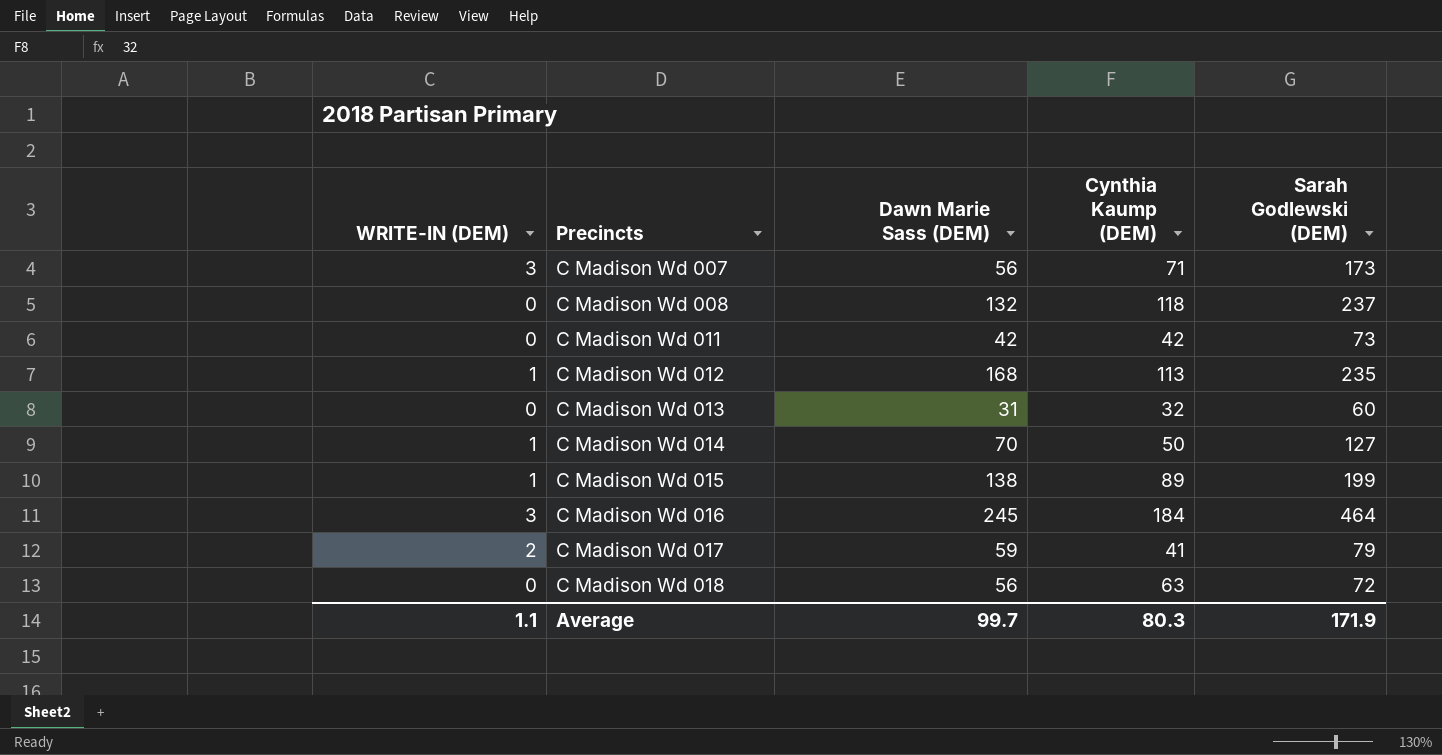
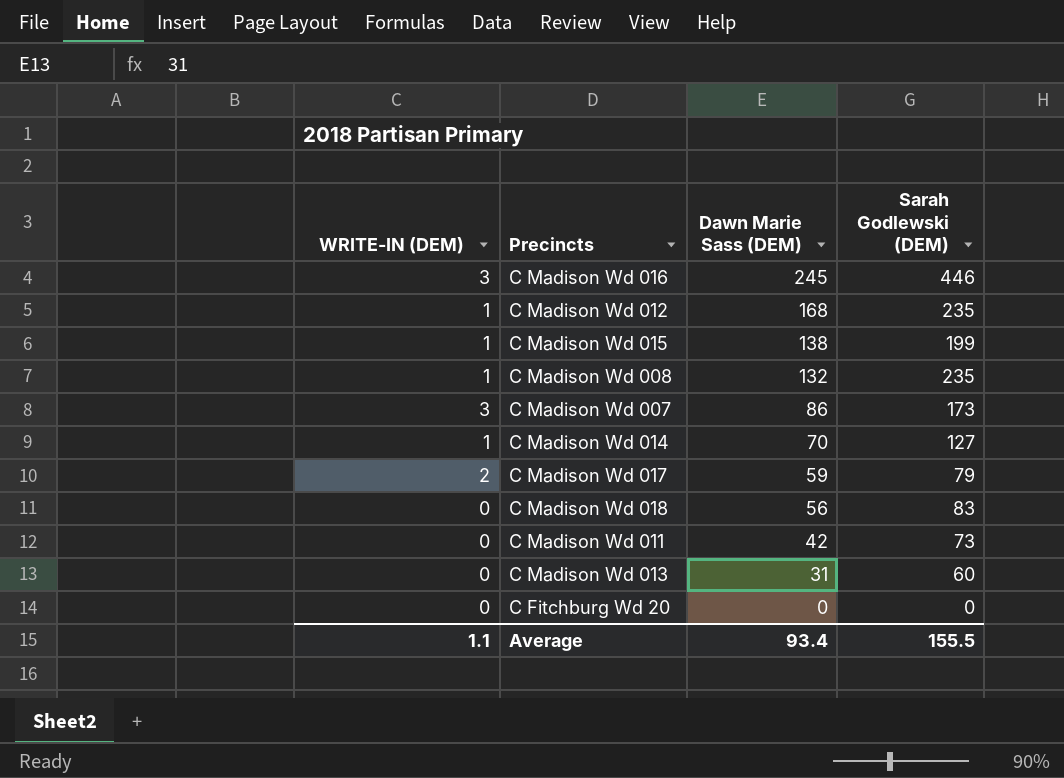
row order: Precincts ascending -> Dawn Marie Sass (DEM) descending
column Cynthia Kaump (DEM) | position: 4 -> none
C Madison Wd 016 | Sarah Godlewski (DEM): 464 -> 446
C Madison Wd 008 | WRITE-IN (DEM): 0 -> 1
C Madison Wd 008 | Sarah Godlewski (DEM): 237 -> 235
C Madison Wd 007 | Dawn Marie Sass (DEM): 56 -> 86
C Madison Wd 018 | Sarah Godlewski (DEM): 72 -> 83
row C Fitchburg Wd 20: none -> 0 | 0 | 0
Average | Dawn Marie Sass (DEM): 99.7 -> 93.4
Average | Sarah Godlewski (DEM): 171.9 -> 155.5

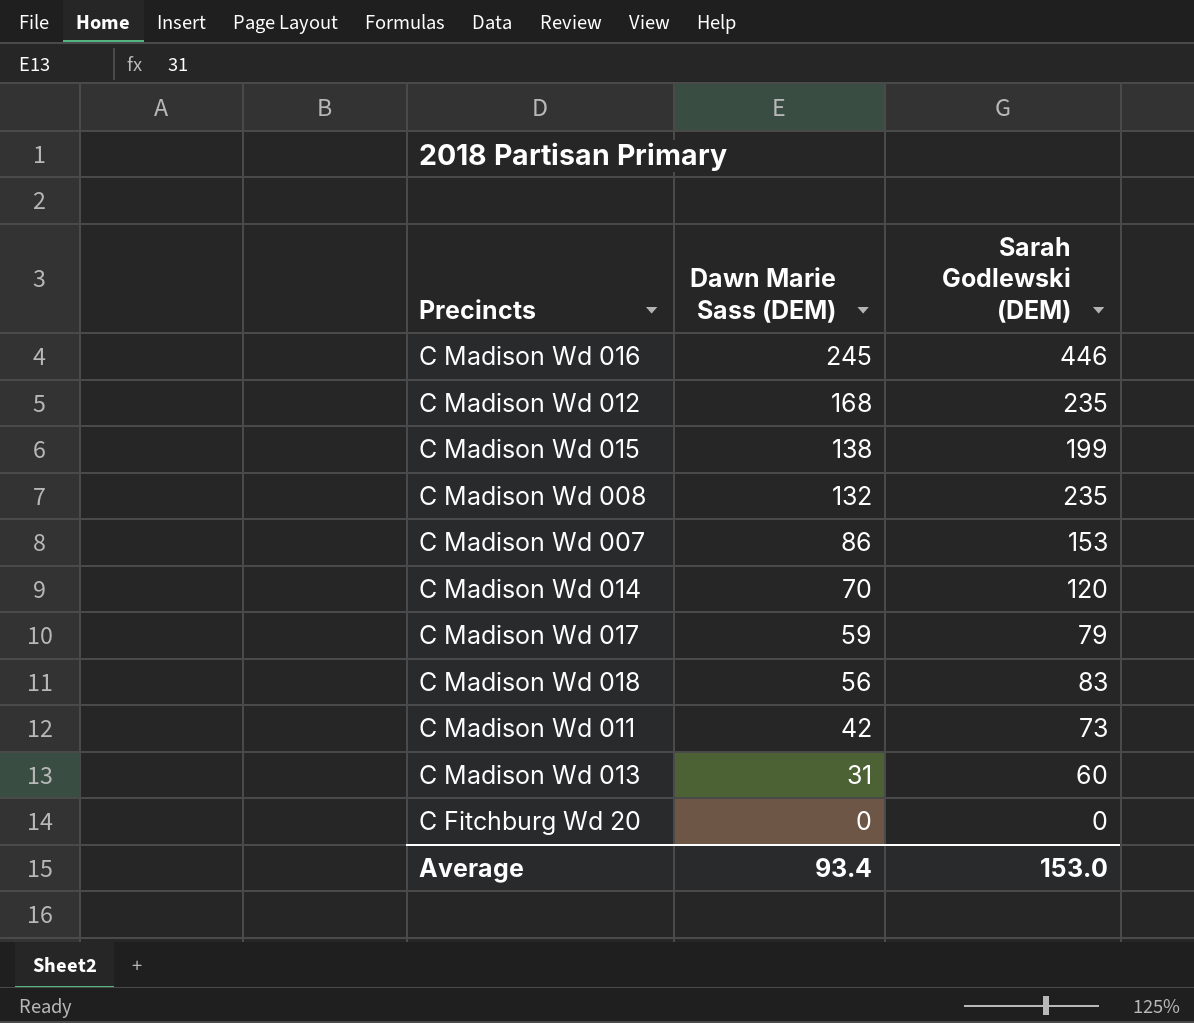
column WRITE-IN (DEM) | position: 1 -> none
C Madison Wd 007 | Sarah Godlewski (DEM): 173 -> 153
C Madison Wd 014 | Sarah Godlewski (DEM): 127 -> 120
Average | Sarah Godlewski (DEM): 155.5 -> 153.0

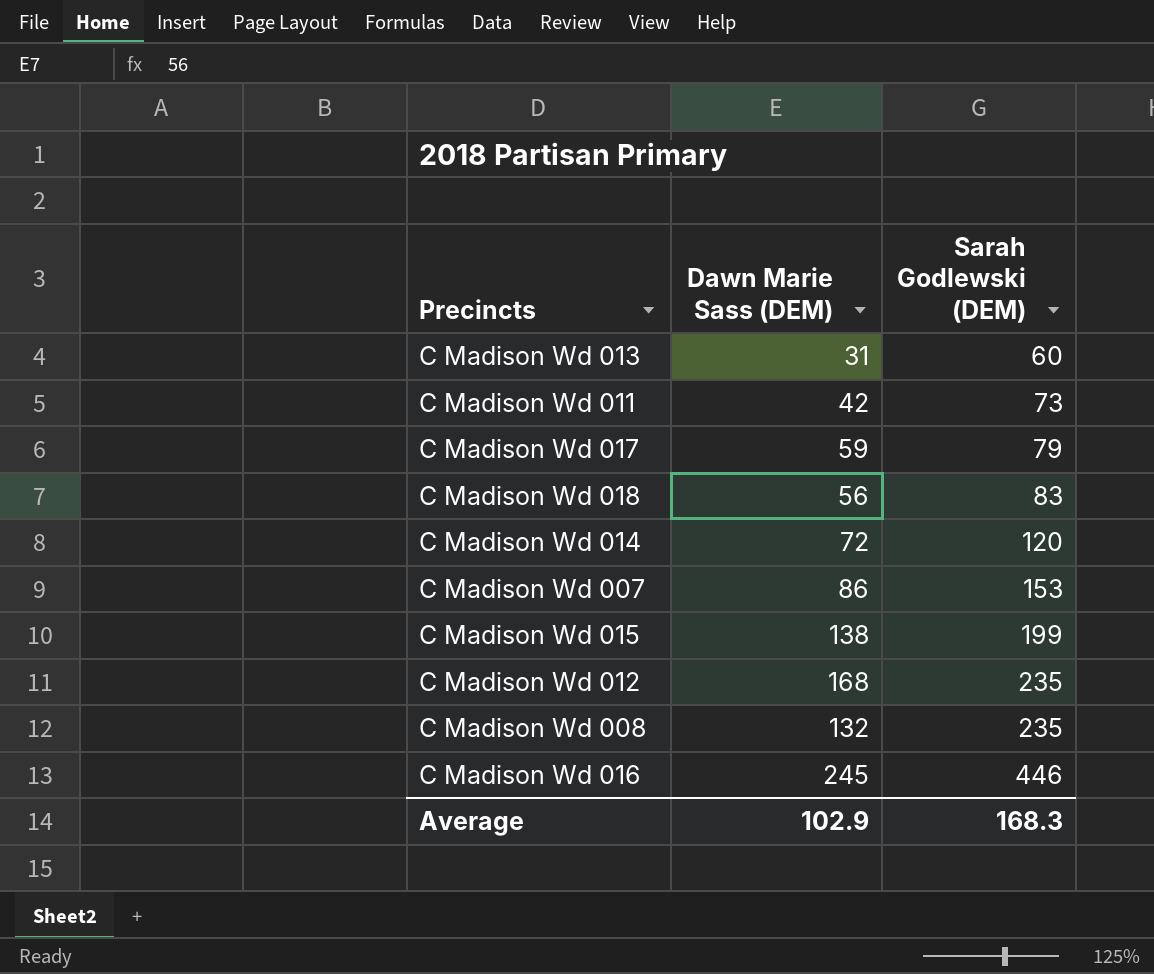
row order: Dawn Marie Sass (DEM) descending -> Sarah Godlewski (DEM) ascending
row C Fitchburg Wd 20: 0 | 0 -> none
C Madison Wd 014 | Dawn Marie Sass (DEM): 70 -> 72
Average | Dawn Marie Sass (DEM): 93.4 -> 102.9
Average | Sarah Godlewski (DEM): 153.0 -> 168.3

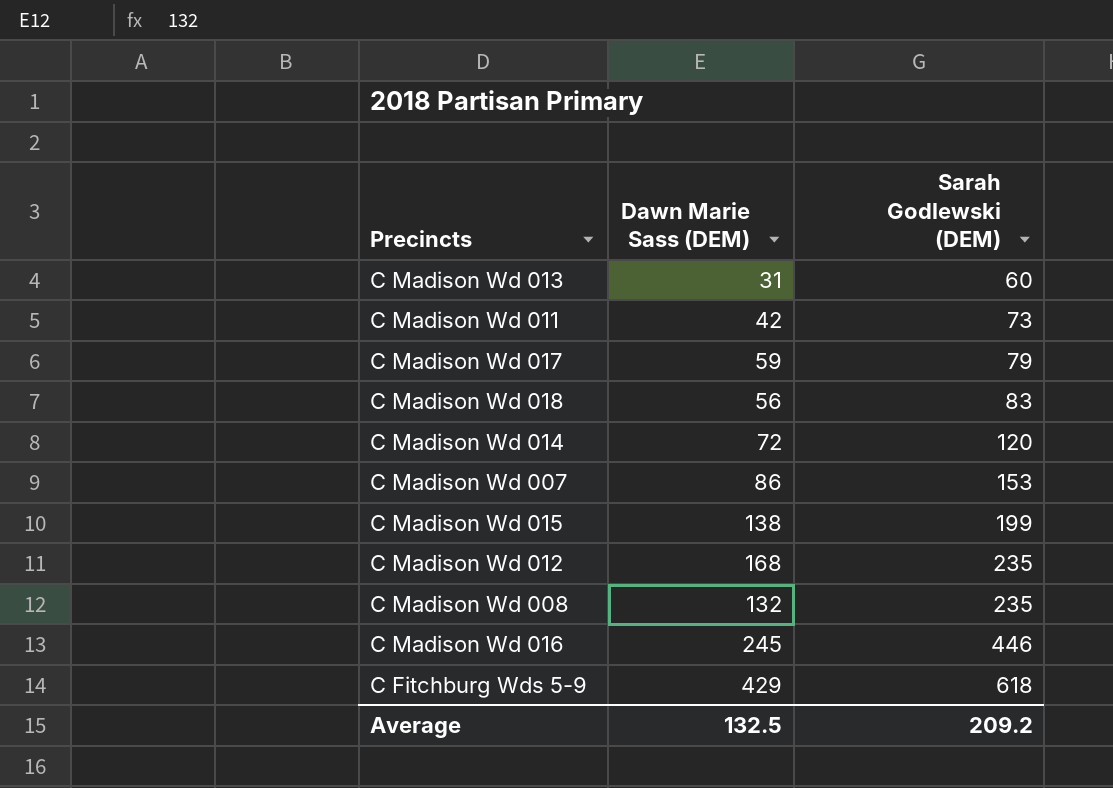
row C Fitchburg Wds 5-9: none -> 429 | 618
Average | Dawn Marie Sass (DEM): 102.9 -> 132.5
Average | Sarah Godlewski (DEM): 168.3 -> 209.2

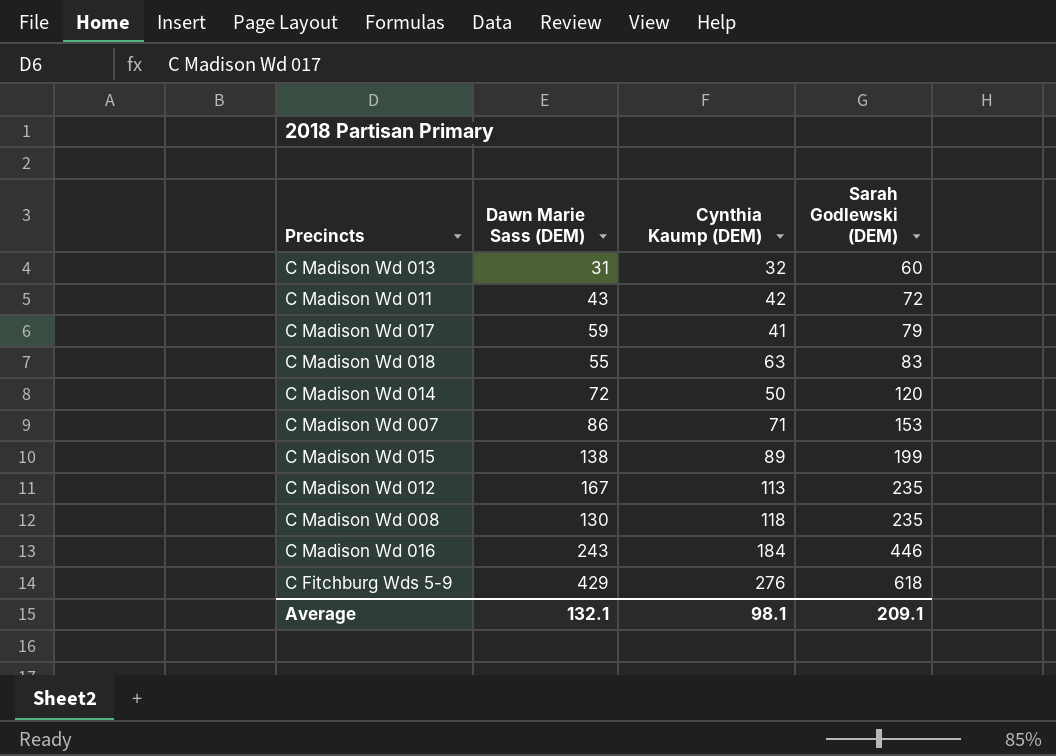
column Cynthia Kaump (DEM) | position: none -> 3
C Madison Wd 011 | Dawn Marie Sass (DEM): 42 -> 43
C Madison Wd 011 | Sarah Godlewski (DEM): 73 -> 72
C Madison Wd 018 | Dawn Marie Sass (DEM): 56 -> 55
C Madison Wd 012 | Dawn Marie Sass (DEM): 168 -> 167
C Madison Wd 008 | Dawn Marie Sass (DEM): 132 -> 130
C Madison Wd 016 | Dawn Marie Sass (DEM): 245 -> 243
Average | Dawn Marie Sass (DEM): 132.5 -> 132.1
Average | Sarah Godlewski (DEM): 209.2 -> 209.1

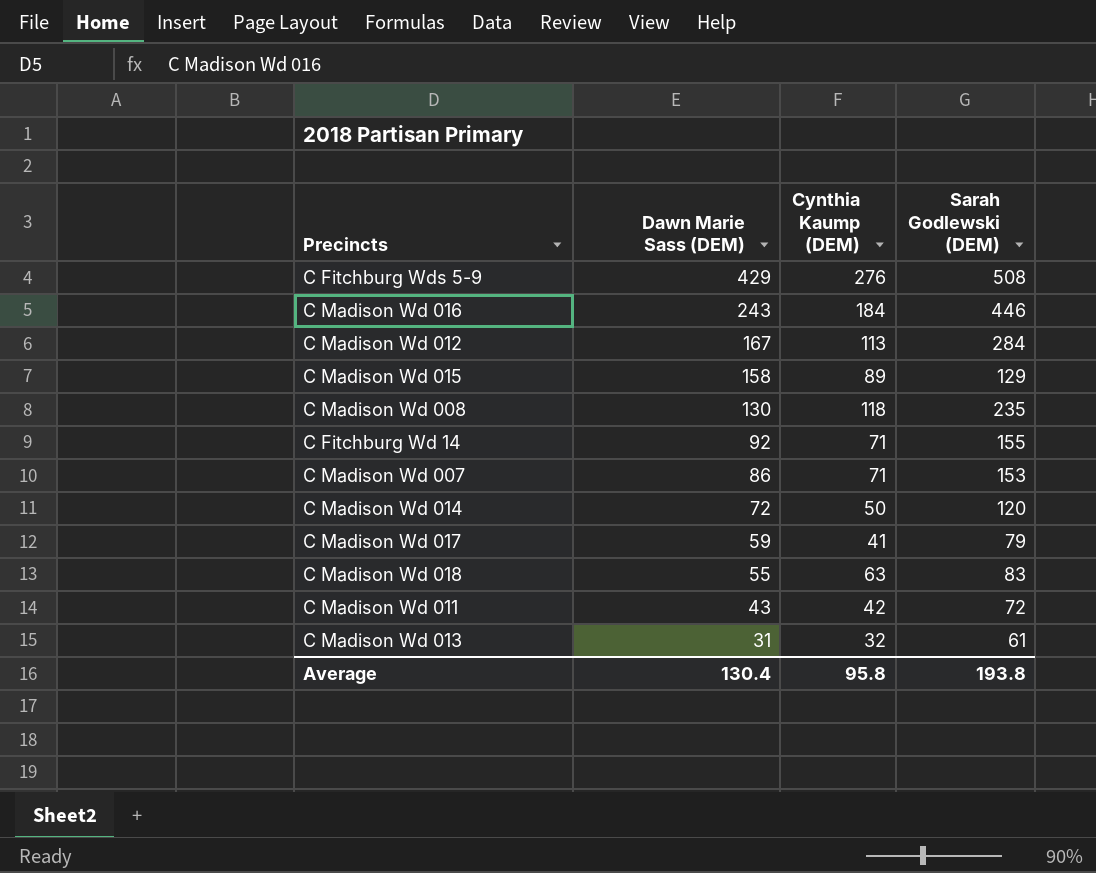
row order: Sarah Godlewski (DEM) ascending -> Dawn Marie Sass (DEM) descending
C Fitchburg Wds 5-9 | Sarah Godlewski (DEM): 618 -> 508
C Madison Wd 012 | Sarah Godlewski (DEM): 235 -> 284
C Madison Wd 015 | Dawn Marie Sass (DEM): 138 -> 158
C Madison Wd 015 | Sarah Godlewski (DEM): 199 -> 129
row C Fitchburg Wd 14: none -> 92 | 71 | 155
C Madison Wd 013 | Sarah Godlewski (DEM): 60 -> 61
Average | Dawn Marie Sass (DEM): 132.1 -> 130.4
Average | Cynthia Kaump (DEM): 98.1 -> 95.8
Average | Sarah Godlewski (DEM): 209.1 -> 193.8

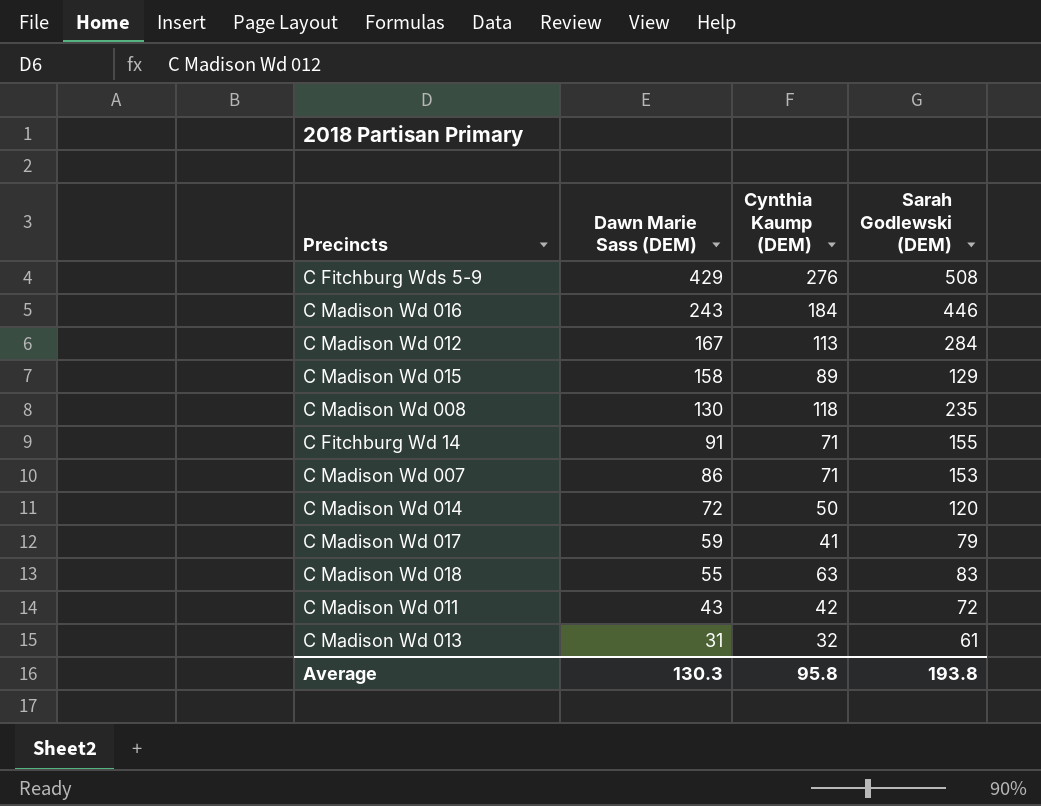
C Fitchburg Wd 14 | Dawn Marie Sass (DEM): 92 -> 91
Average | Dawn Marie Sass (DEM): 130.4 -> 130.3

